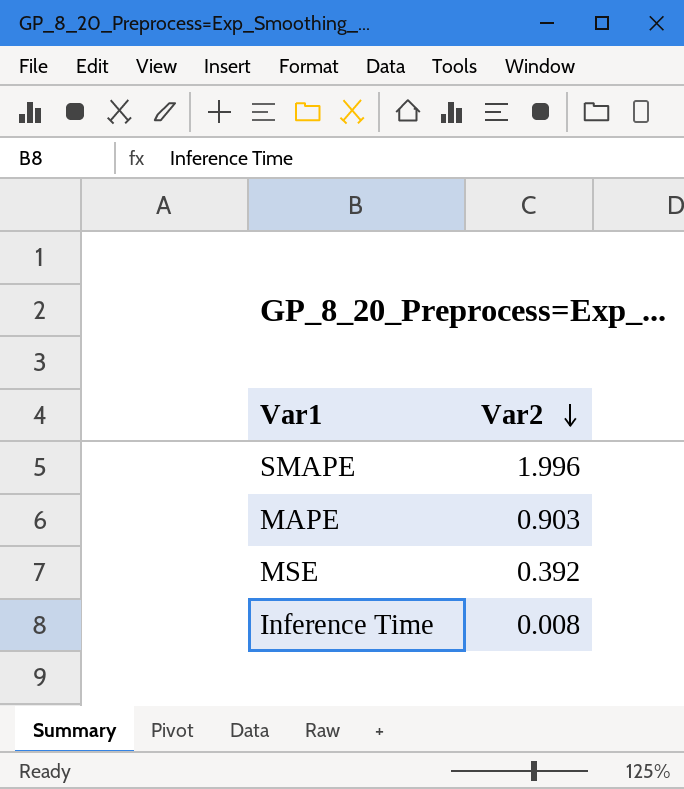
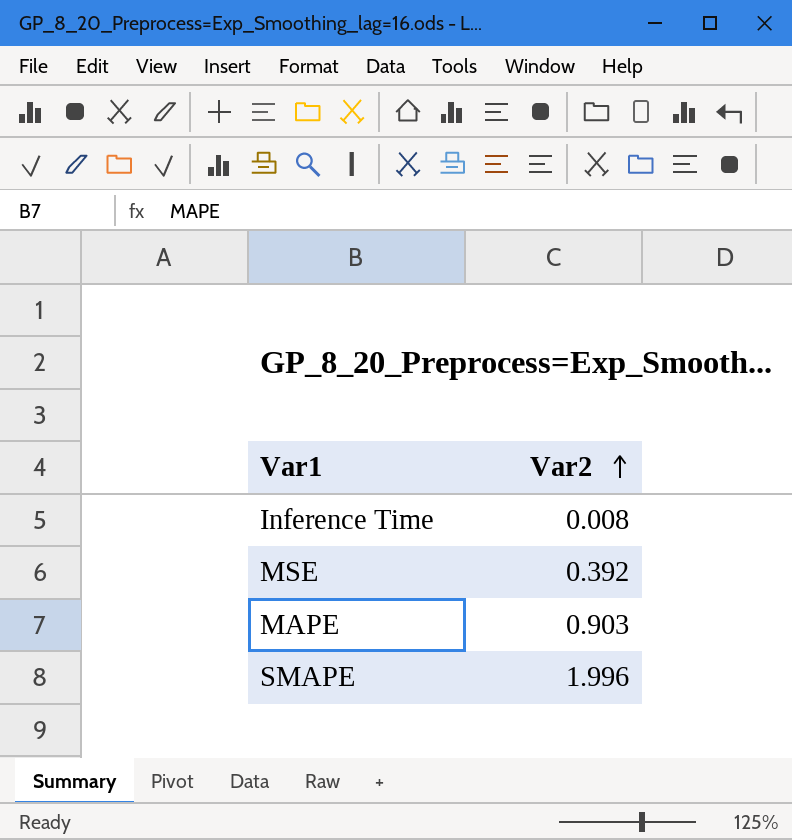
row order: Var2 descending -> Var2 ascending

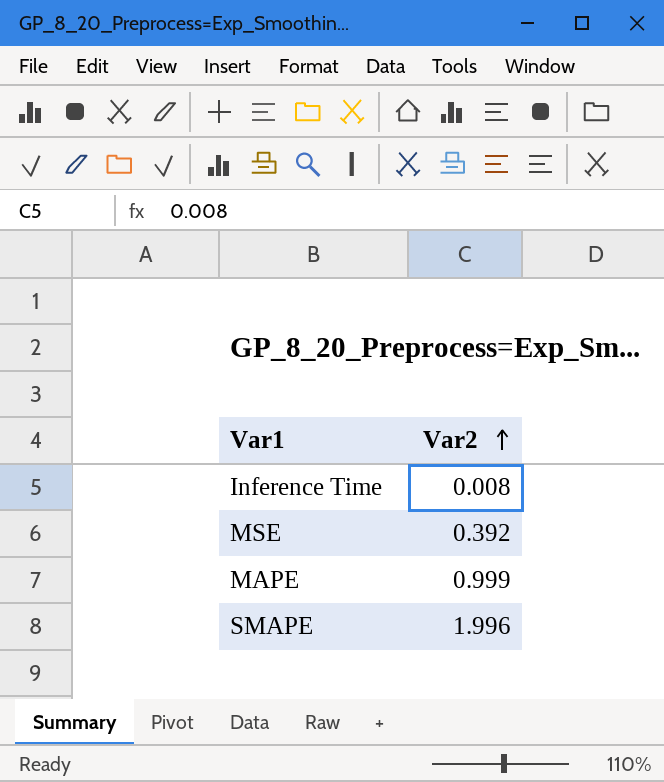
MAPE | Var2: 0.903 -> 0.999

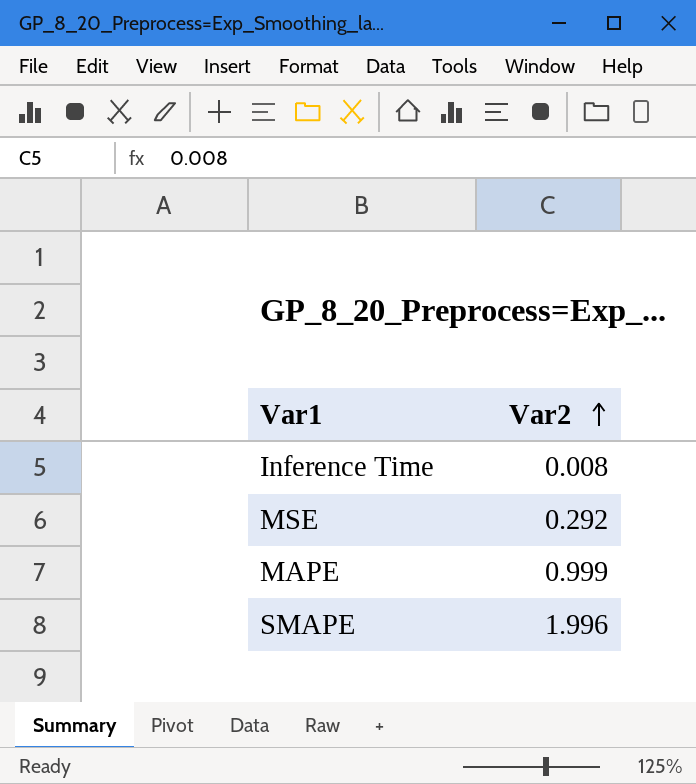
MSE | Var2: 0.392 -> 0.292

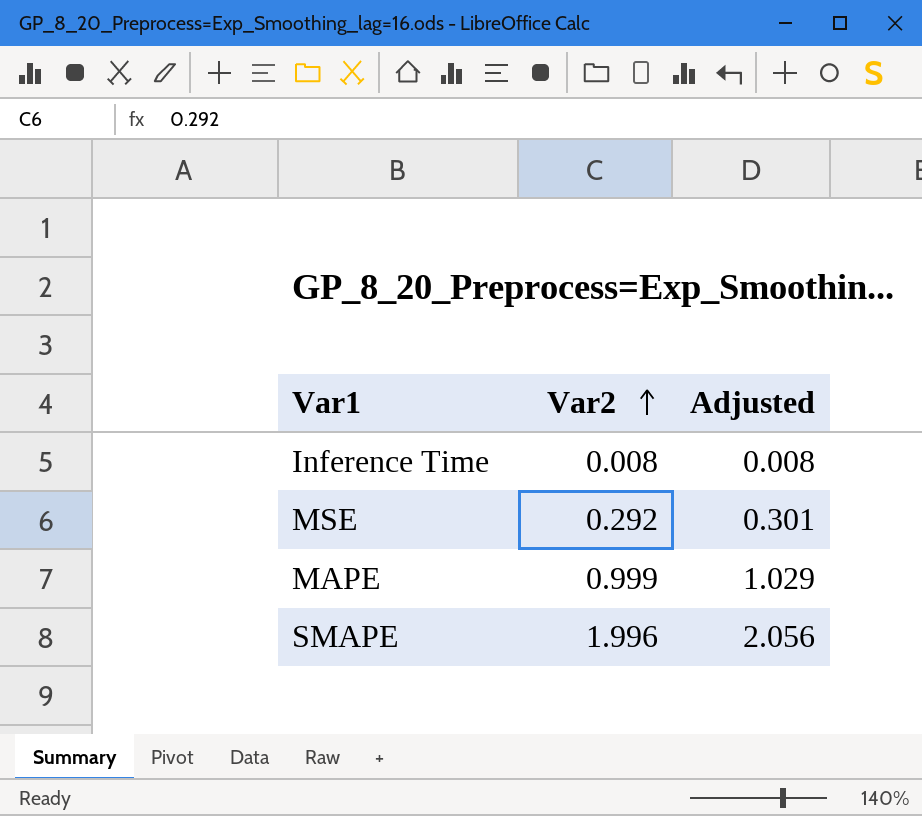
column Adjusted | formula: none -> [Var2] * 1.03

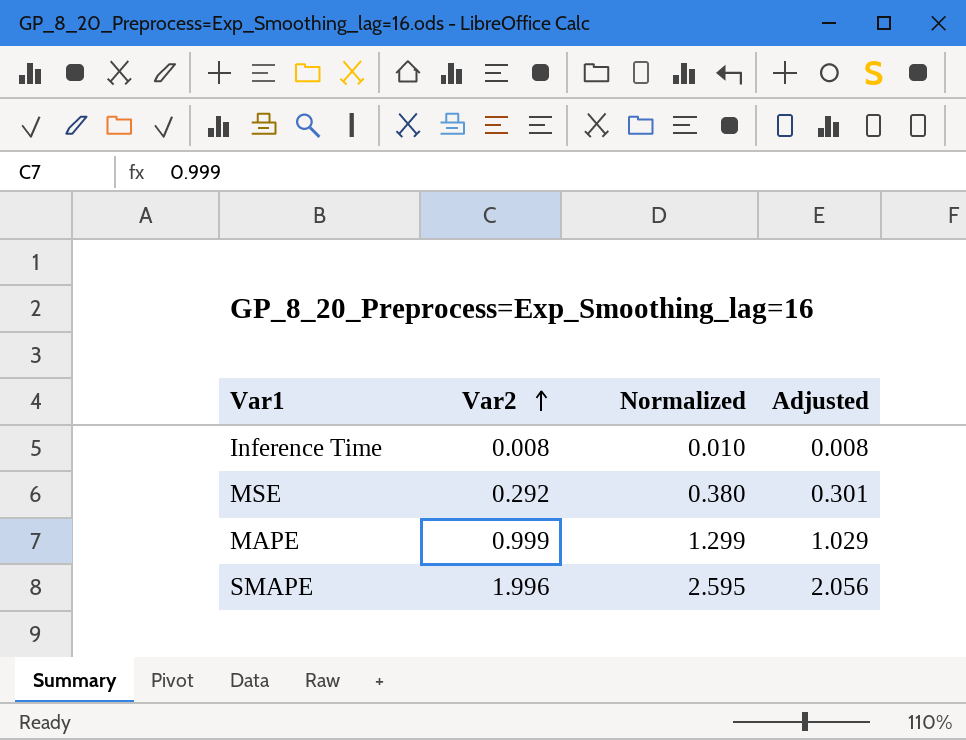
column Normalized | formula: none -> [Var2] * 1.3

